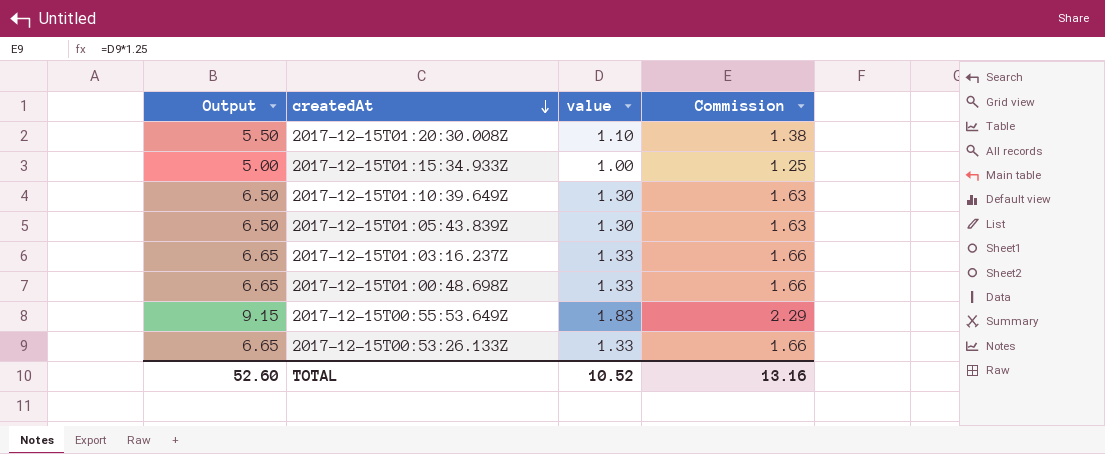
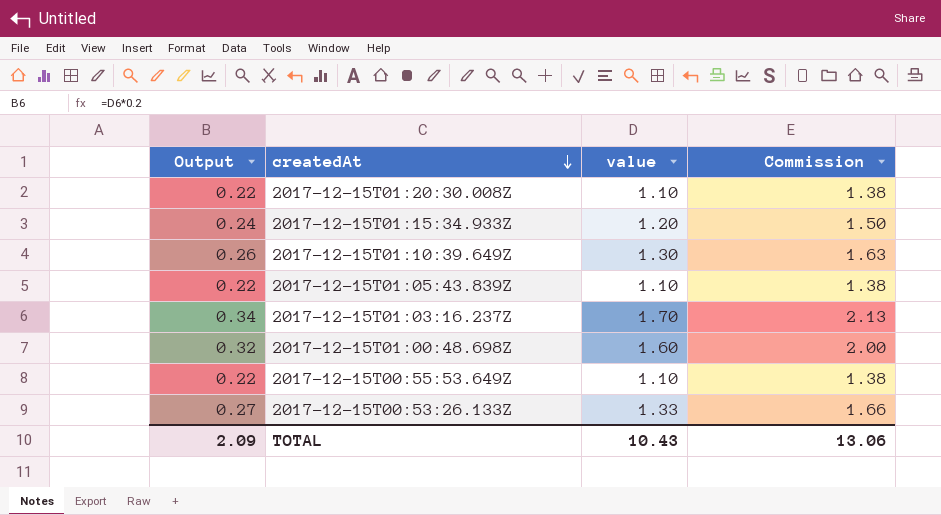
column Output | formula: [value] * 5 -> [value] * 0.2
2017-12-15T01:15:34.933Z | value: 1.00 -> 1.20
2017-12-15T01:15:34.933Z | Commission: 1.25 -> 1.50
2017-12-15T01:05:43.839Z | value: 1.30 -> 1.10
2017-12-15T01:05:43.839Z | Commission: 1.63 -> 1.38
2017-12-15T01:03:16.237Z | value: 1.33 -> 1.70
2017-12-15T01:03:16.237Z | Commission: 1.66 -> 2.13
2017-12-15T01:00:48.698Z | value: 1.33 -> 1.60
2017-12-15T01:00:48.698Z | Commission: 1.66 -> 2.00
2017-12-15T00:55:53.649Z | value: 1.83 -> 1.10
2017-12-15T00:55:53.649Z | Commission: 2.29 -> 1.38
TOTAL | Output: 52.60 -> 2.09
TOTAL | value: 10.52 -> 10.43
TOTAL | Commission: 13.16 -> 13.06

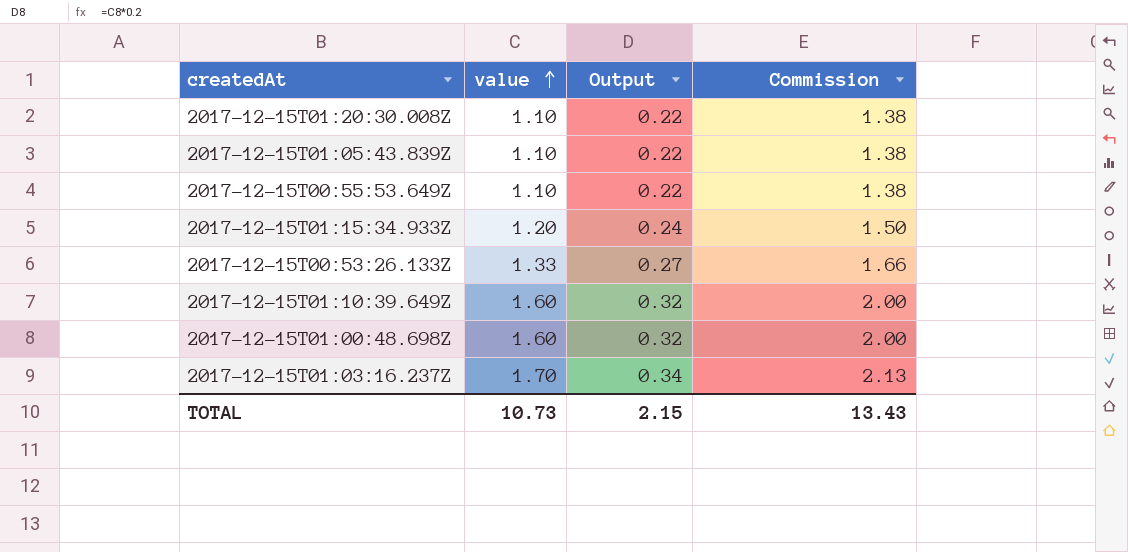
row order: createdAt descending -> value ascending
column Output | position: 1 -> 3
2017-12-15T01:10:39.649Z | value: 1.30 -> 1.60
2017-12-15T01:10:39.649Z | Output: 0.26 -> 0.32
2017-12-15T01:10:39.649Z | Commission: 1.63 -> 2.00
TOTAL | value: 10.43 -> 10.73
TOTAL | Output: 2.09 -> 2.15
TOTAL | Commission: 13.06 -> 13.43

